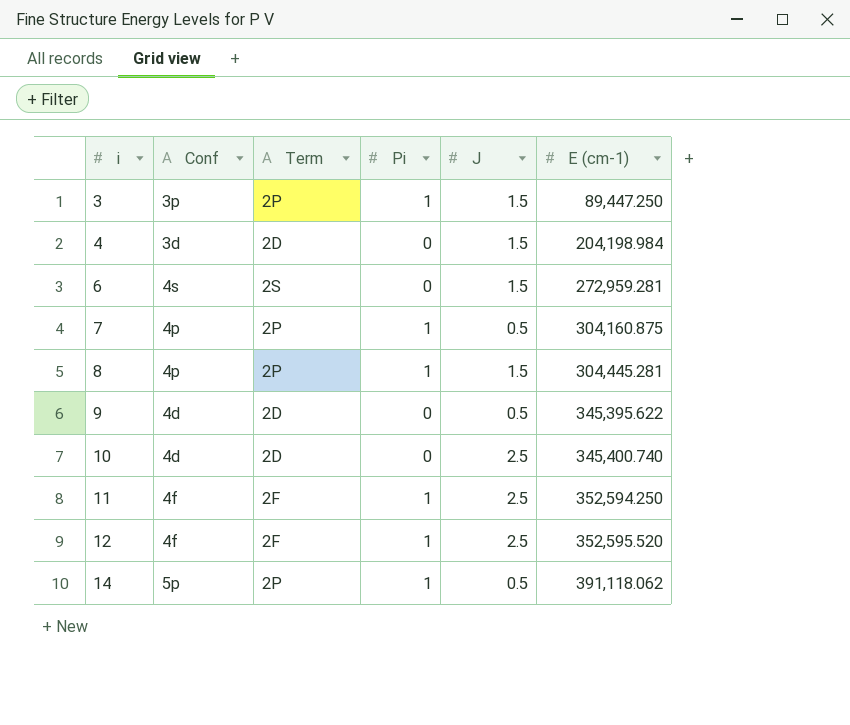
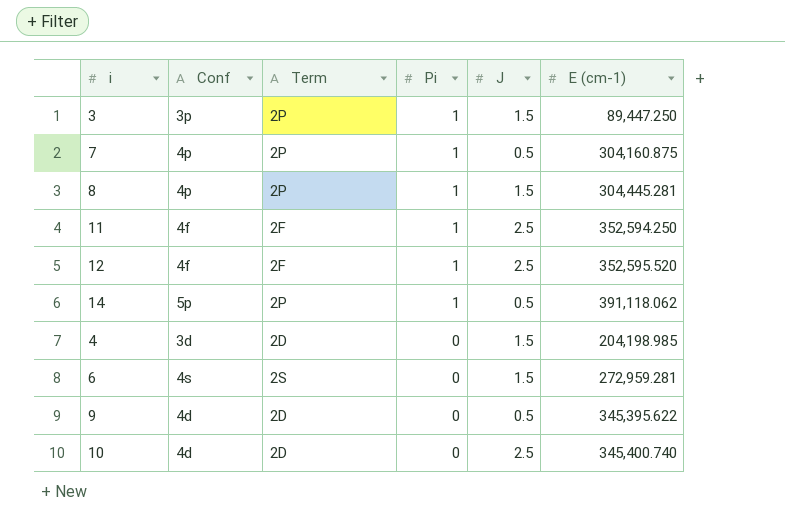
row order: i ascending -> Pi descending
4 | E (cm-1): 204,198.984 -> 204,198.985

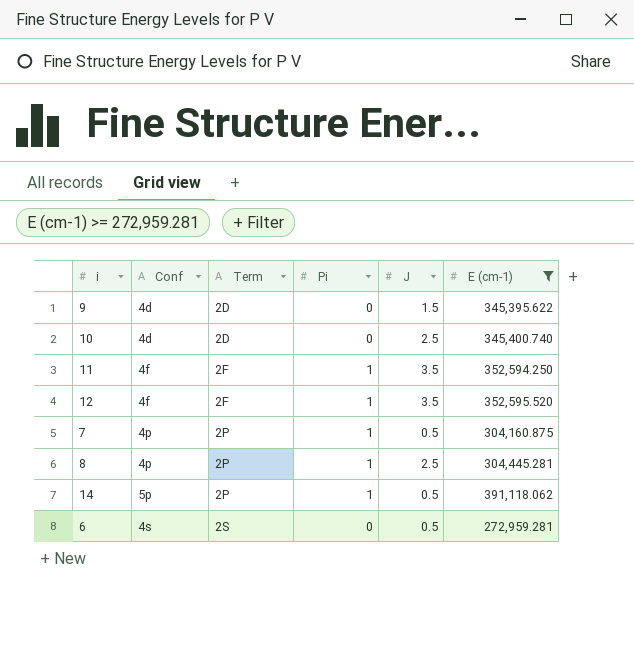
filter: none -> E (cm-1) >= 272,959.281
row order: Pi descending -> Term ascending
9 | J: 0.5 -> 1.5
11 | J: 2.5 -> 3.5
12 | J: 2.5 -> 3.5
8 | J: 1.5 -> 2.5
6 | J: 1.5 -> 0.5

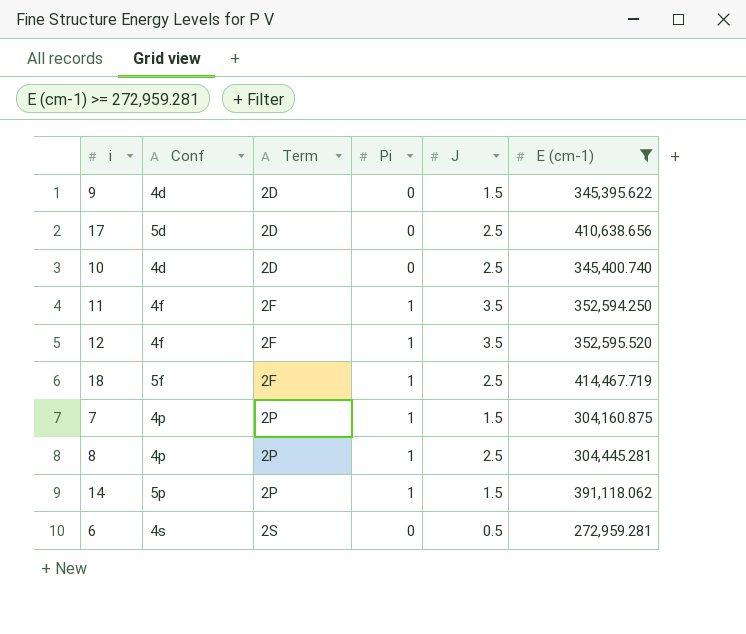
row 17: none -> 5d | 2D | 0 | 2.5 | 410,638.656
row 18: none -> 5f | 2F | 1 | 2.5 | 414,467.719
7 | J: 0.5 -> 1.5
14 | J: 0.5 -> 1.5

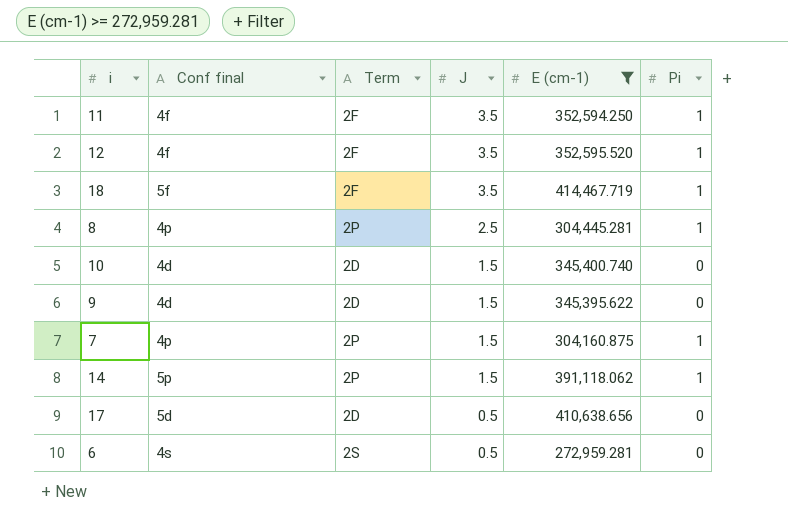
row order: Term ascending -> J descending
column name: Conf -> Conf final
column Pi | position: 4 -> 6
18 | J: 2.5 -> 3.5
10 | J: 2.5 -> 1.5
17 | J: 2.5 -> 0.5

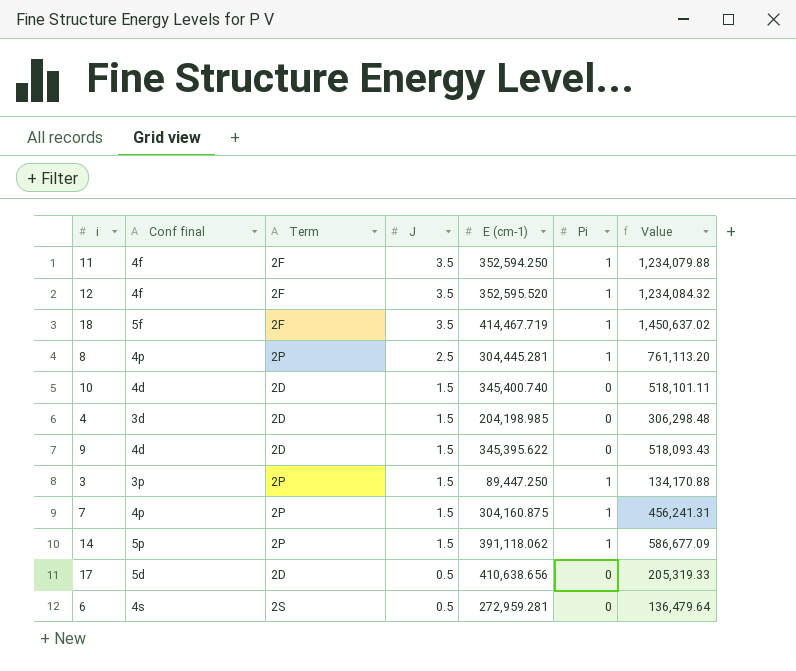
filter: E (cm-1) >= 272,959.281 -> none
column Value | formula: none -> [J] * [E (cm-1)]

